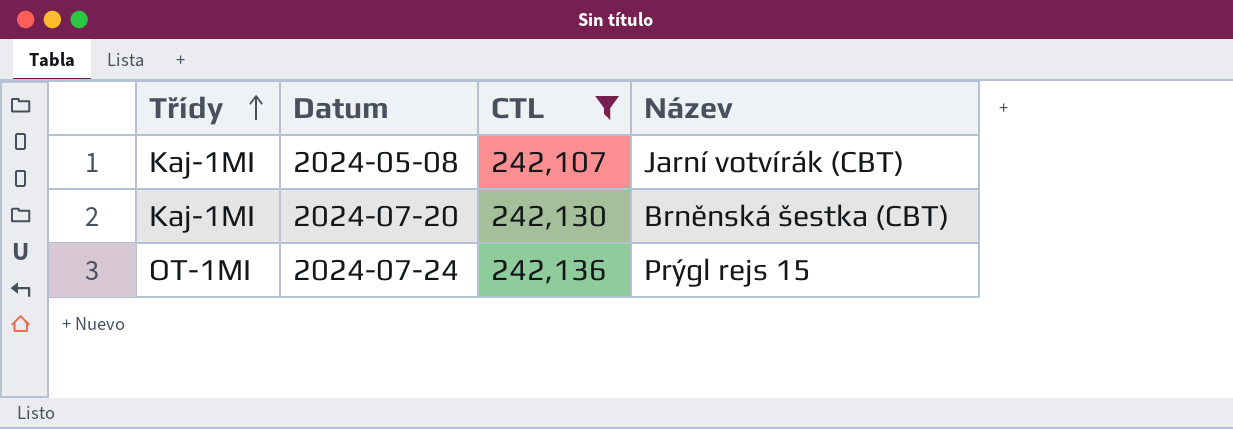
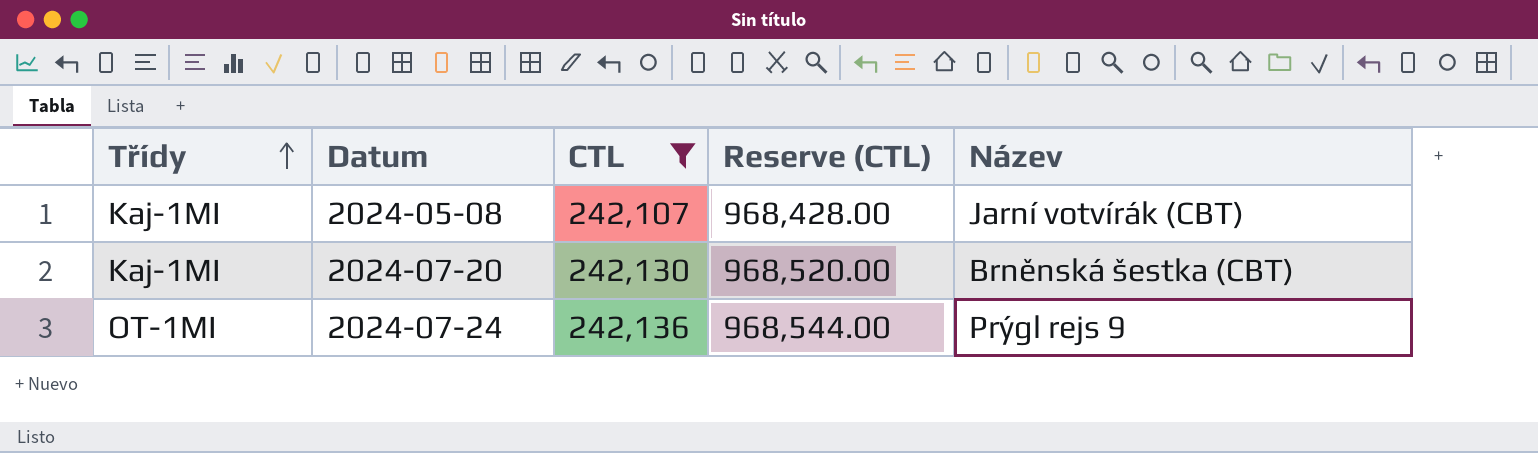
column Reserve (CTL) | formula: none -> [CTL] * 4
2024-07-24 | Název: Prýgl rejs 15 -> Prýgl rejs 9

